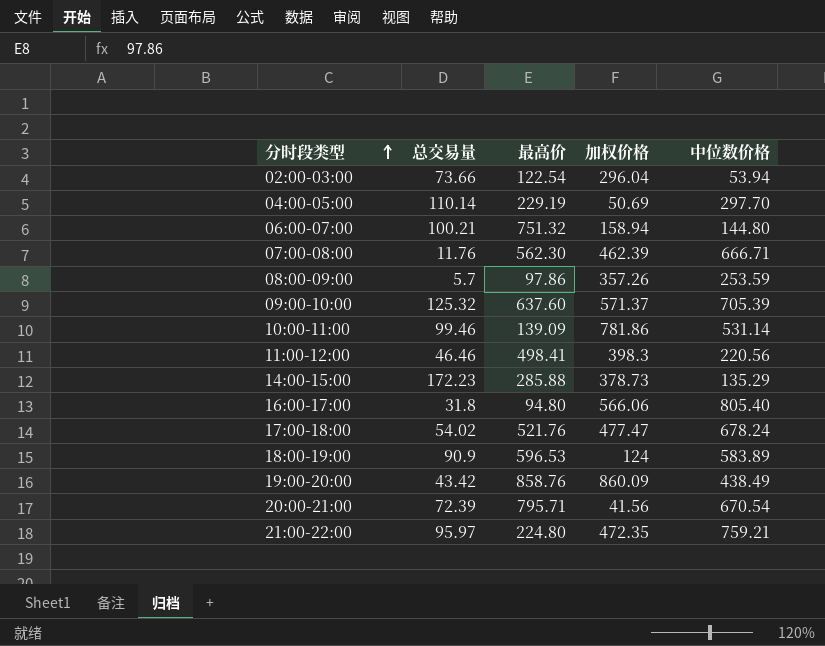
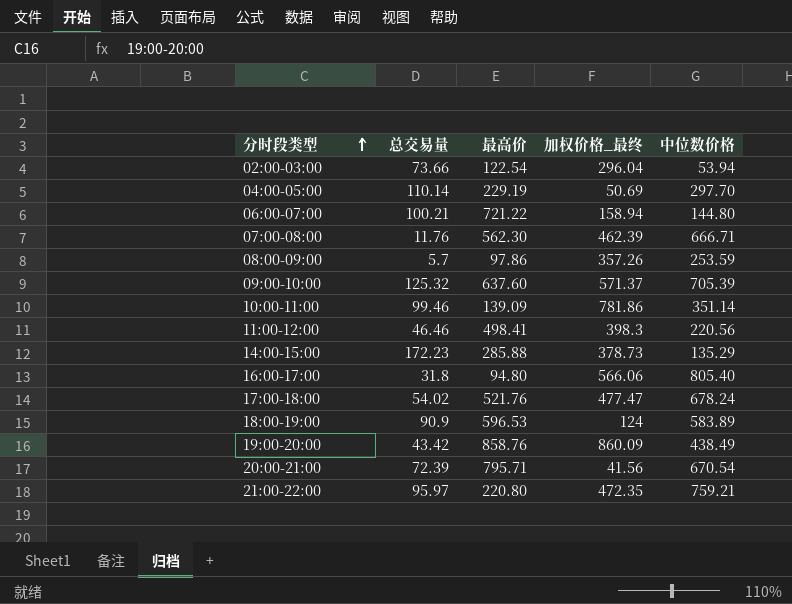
column name: 加权价格 -> 加权价格_最终
06:00-07:00 | 最高价: 751.32 -> 721.22
10:00-11:00 | 中位数价格: 531.14 -> 351.14
21:00-22:00 | 最高价: 224.80 -> 220.80

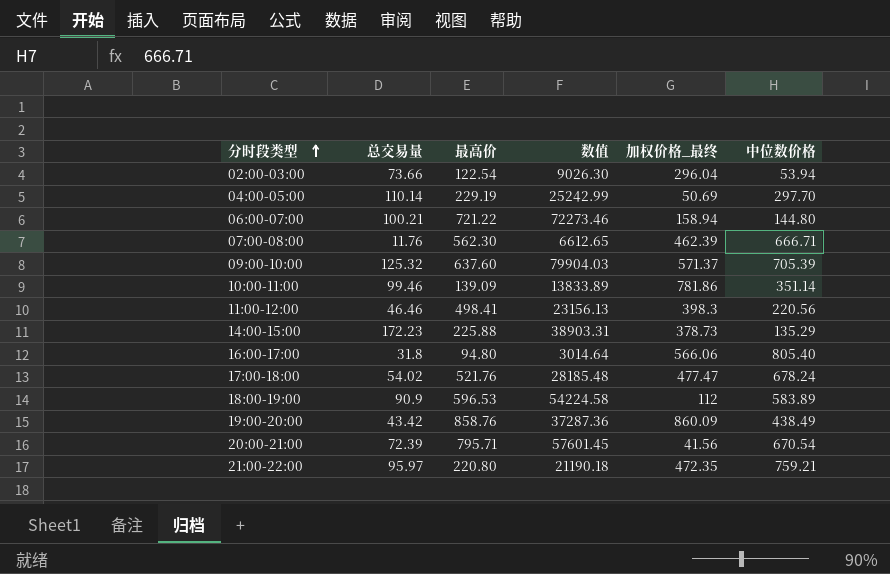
column 数值 | formula: none -> [总交易量] * [最高价]
row 08:00-09:00: 5.7 | 97.86 | 357.26 | 253.59 -> none
14:00-15:00 | 最高价: 285.88 -> 225.88
18:00-19:00 | 加权价格_最终: 124 -> 112

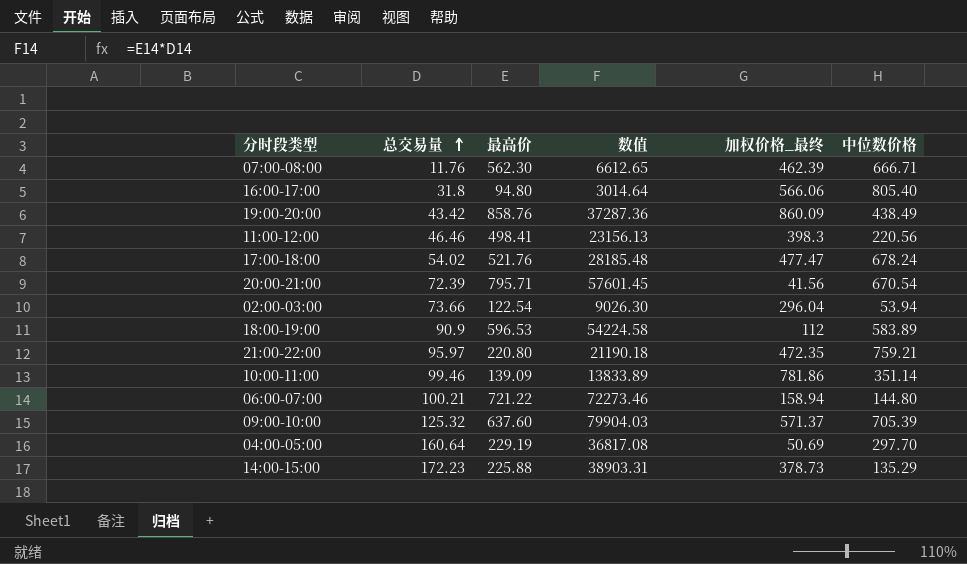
row order: 分时段类型 ascending -> 总交易量 ascending
04:00-05:00 | 总交易量: 110.14 -> 160.64
04:00-05:00 | 数值: 25242.99 -> 36817.08

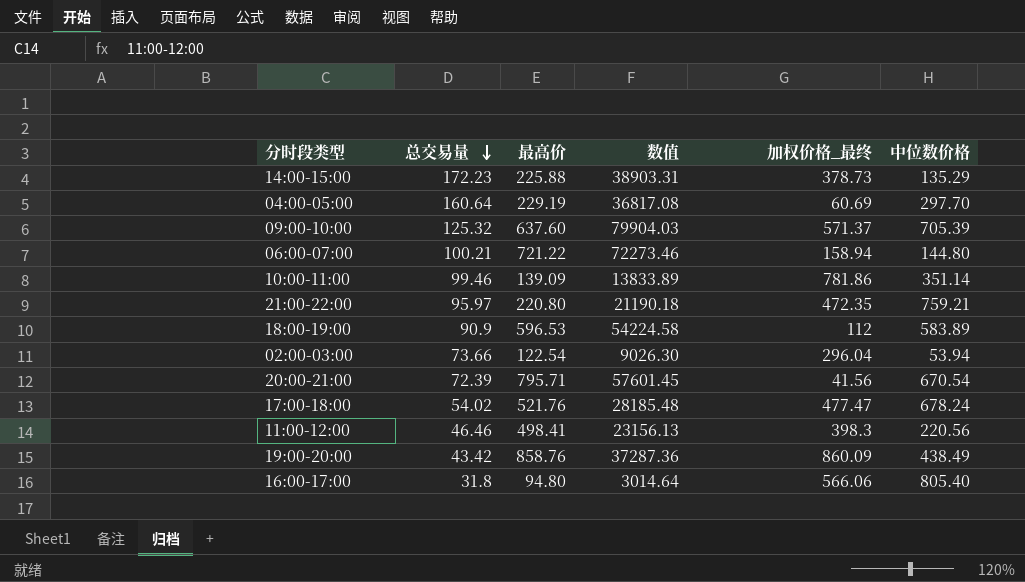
row order: 总交易量 ascending -> 总交易量 descending
row 07:00-08:00: 11.76 | 562.30 | 6612.65 | 462.39 | 666.71 -> none
04:00-05:00 | 加权价格_最终: 50.69 -> 60.69

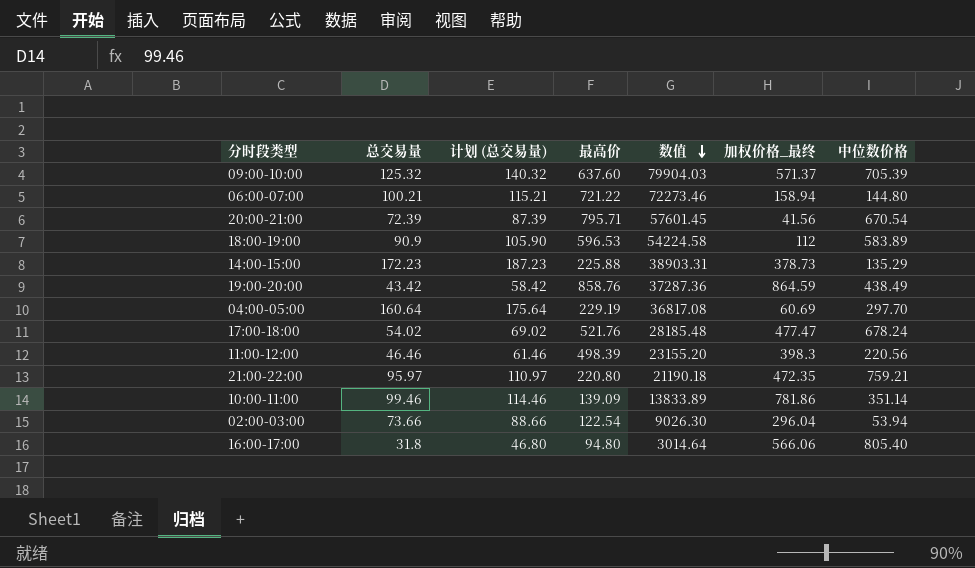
row order: 总交易量 descending -> 数值 descending
column 计划 (总交易量) | formula: none -> [总交易量] + 15
19:00-20:00 | 加权价格_最终: 860.09 -> 864.59
11:00-12:00 | 最高价: 498.41 -> 498.39
11:00-12:00 | 数值: 23156.13 -> 23155.20

